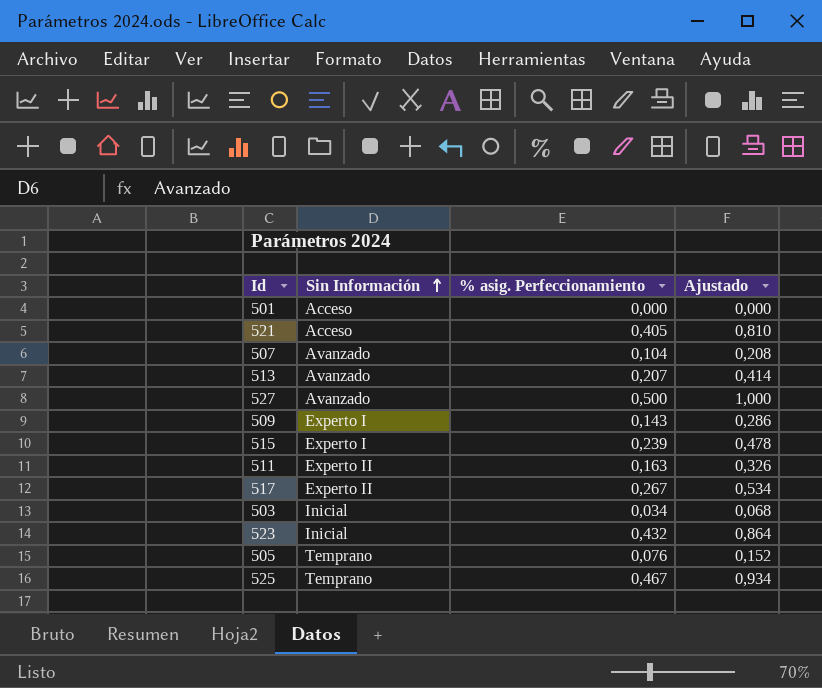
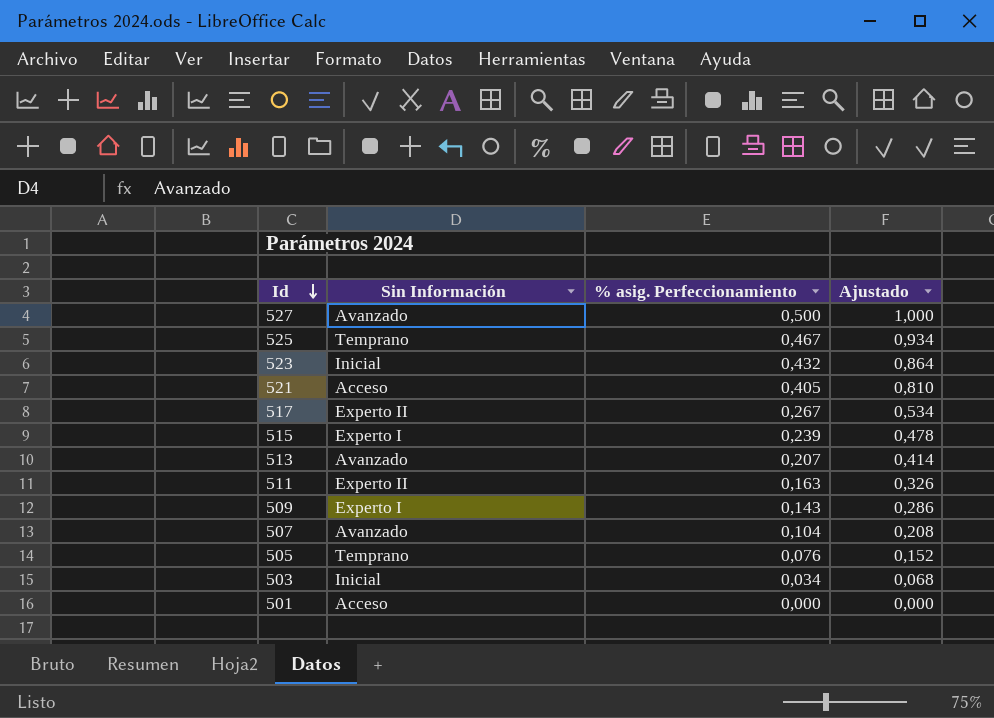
row order: Sin Información ascending -> Id descending

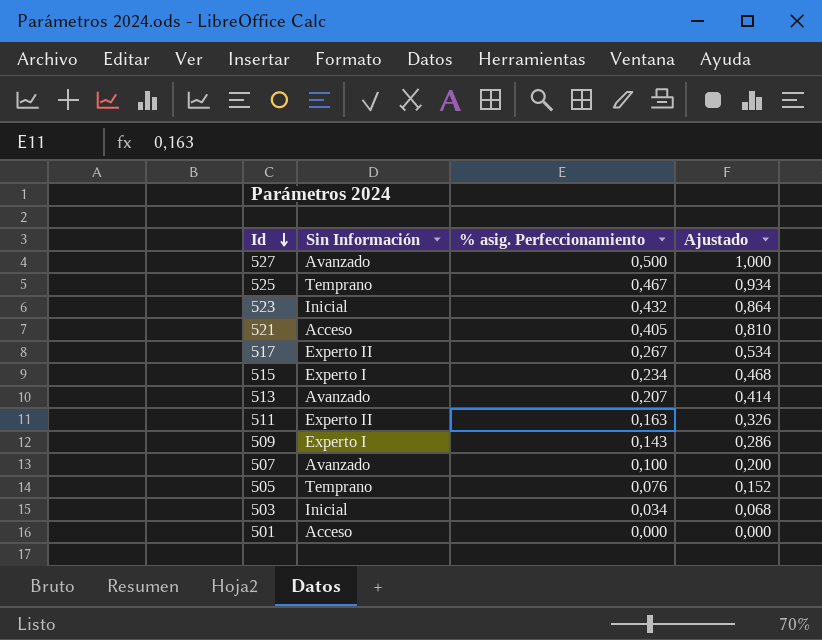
515 | % asig. Perfeccionamiento: 0,239 -> 0,234
515 | Ajustado: 0,478 -> 0,468
507 | % asig. Perfeccionamiento: 0,104 -> 0,100
507 | Ajustado: 0,208 -> 0,200

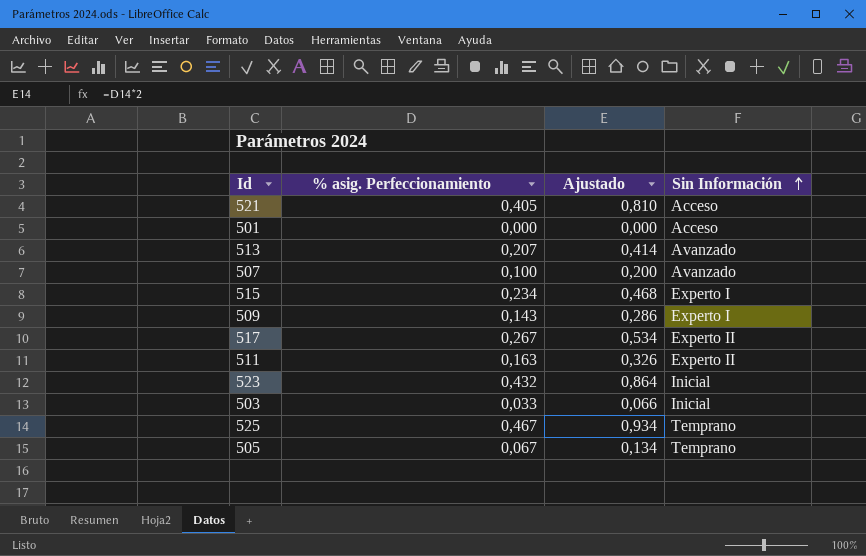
row order: Id descending -> Sin Información ascending
column Sin Información | position: 2 -> 4
row 527: Avanzado | 0,500 | 1,000 -> none
503 | % asig. Perfeccionamiento: 0,034 -> 0,033
503 | Ajustado: 0,068 -> 0,066
505 | % asig. Perfeccionamiento: 0,076 -> 0,067
505 | Ajustado: 0,152 -> 0,134

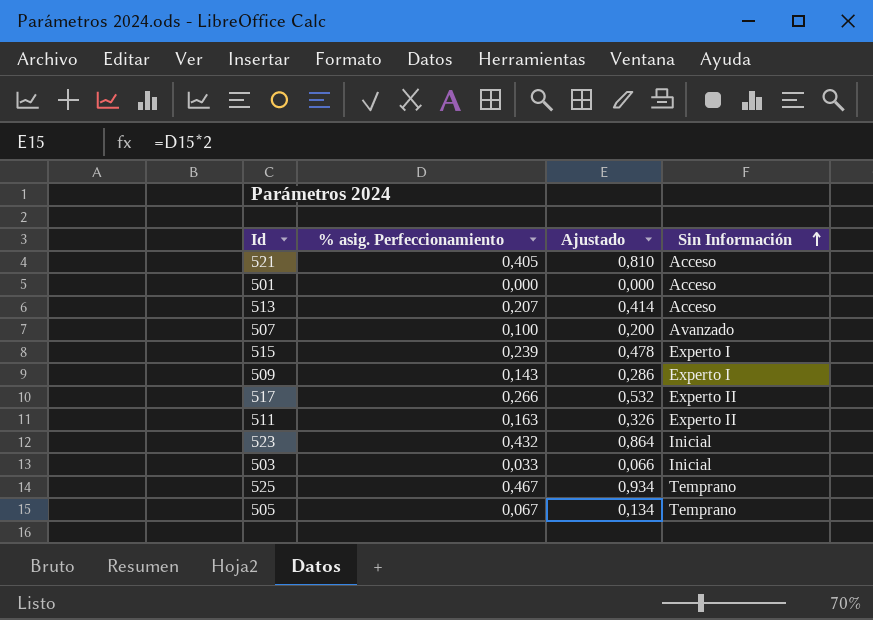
513 | Sin Información: Avanzado -> Acceso
515 | % asig. Perfeccionamiento: 0,234 -> 0,239
515 | Ajustado: 0,468 -> 0,478
517 | % asig. Perfeccionamiento: 0,267 -> 0,266
517 | Ajustado: 0,534 -> 0,532

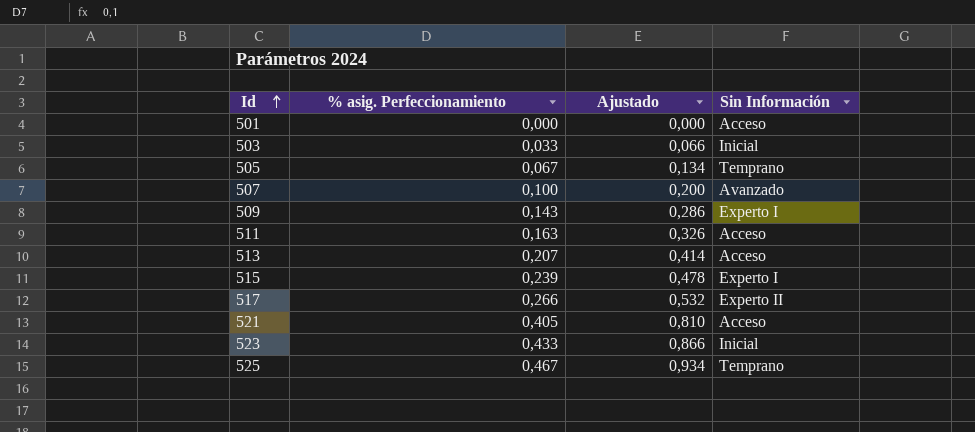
row order: Sin Información ascending -> Id ascending
511 | Sin Información: Experto II -> Acceso
523 | % asig. Perfeccionamiento: 0,432 -> 0,433
523 | Ajustado: 0,864 -> 0,866

